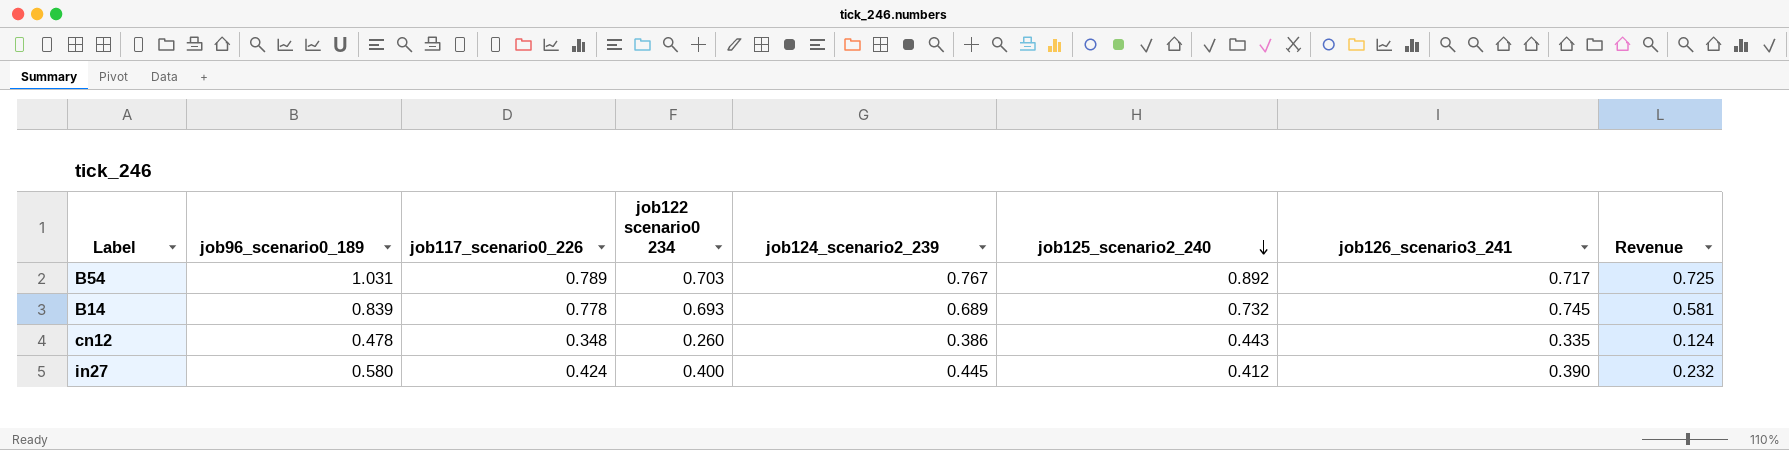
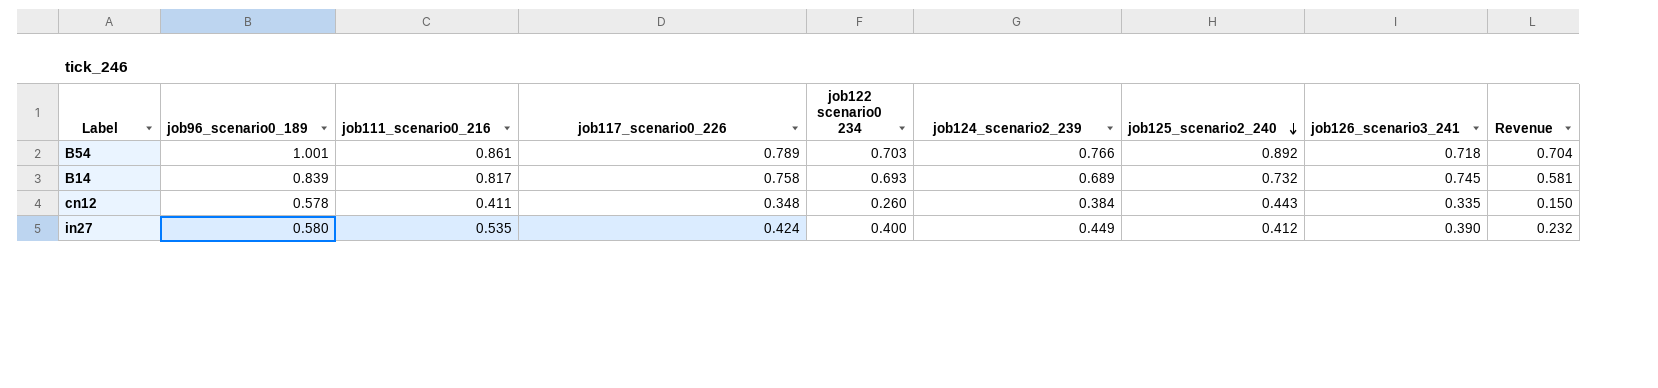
column job111_scenario0_216 | position: none -> 3
B54 | job96_scenario0_189: 1.031 -> 1.001
B54 | job124_scenario2_239: 0.767 -> 0.766
B54 | job126_scenario3_241: 0.717 -> 0.718
B54 | Revenue: 0.725 -> 0.704
B14 | job117_scenario0_226: 0.778 -> 0.758
cn12 | job96_scenario0_189: 0.478 -> 0.578
cn12 | job124_scenario2_239: 0.386 -> 0.384
cn12 | Revenue: 0.124 -> 0.150
in27 | job124_scenario2_239: 0.445 -> 0.449

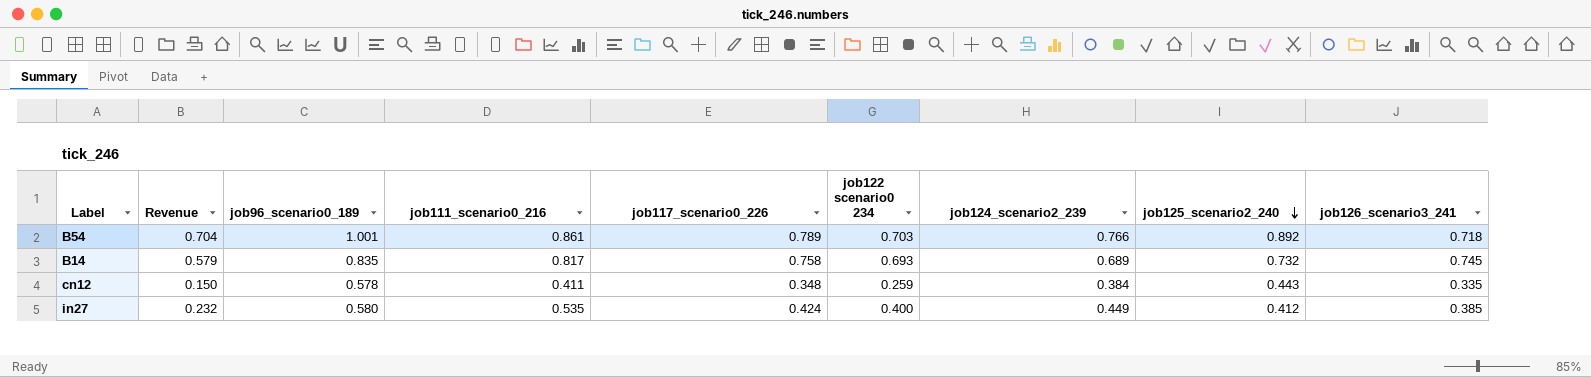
column Revenue | position: 9 -> 2
B14 | Revenue: 0.581 -> 0.579
B14 | job96_scenario0_189: 0.839 -> 0.835
cn12 | job122 scenario0 234: 0.260 -> 0.259
in27 | job126_scenario3_241: 0.390 -> 0.385

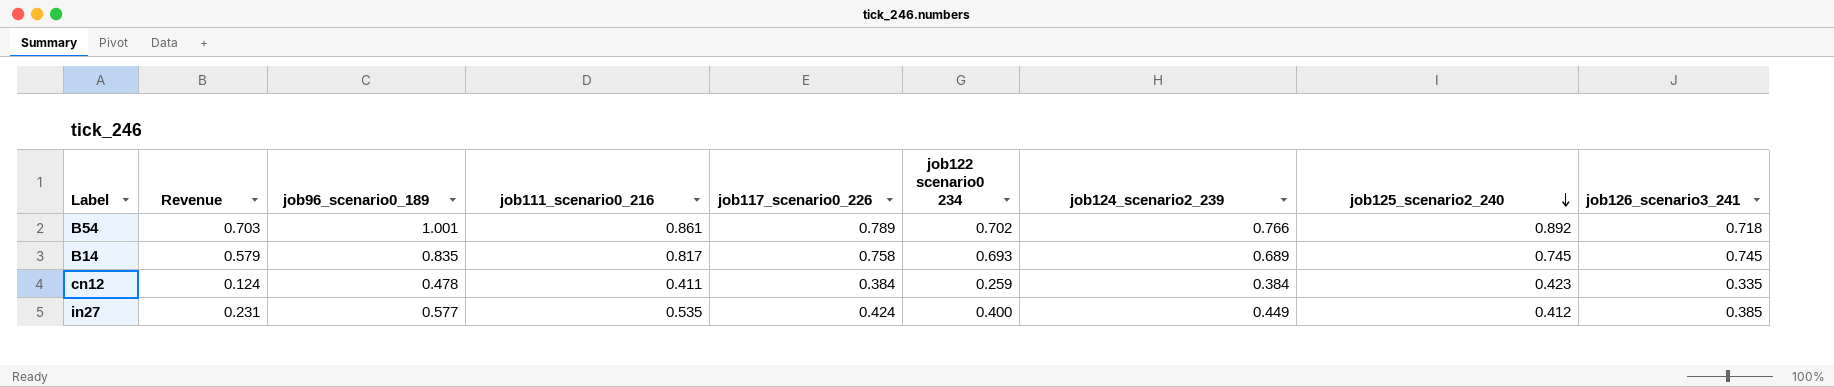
B54 | Revenue: 0.704 -> 0.703
B54 | job122 scenario0 234: 0.703 -> 0.702
B14 | job125_scenario2_240: 0.732 -> 0.745
cn12 | Revenue: 0.150 -> 0.124
cn12 | job96_scenario0_189: 0.578 -> 0.478
cn12 | job117_scenario0_226: 0.348 -> 0.384
cn12 | job125_scenario2_240: 0.443 -> 0.423
in27 | Revenue: 0.232 -> 0.231
in27 | job96_scenario0_189: 0.580 -> 0.577

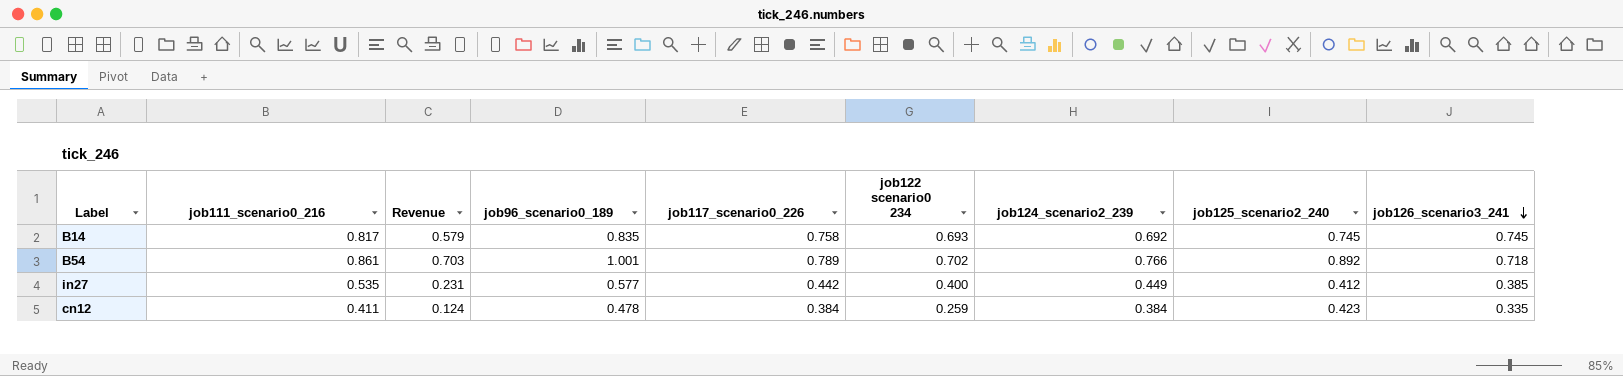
row order: job125_scenario2_240 descending -> job126_scenario3_241 descending
column job111_scenario0_216 | position: 4 -> 2
B14 | job124_scenario2_239: 0.689 -> 0.692
in27 | job117_scenario0_226: 0.424 -> 0.442

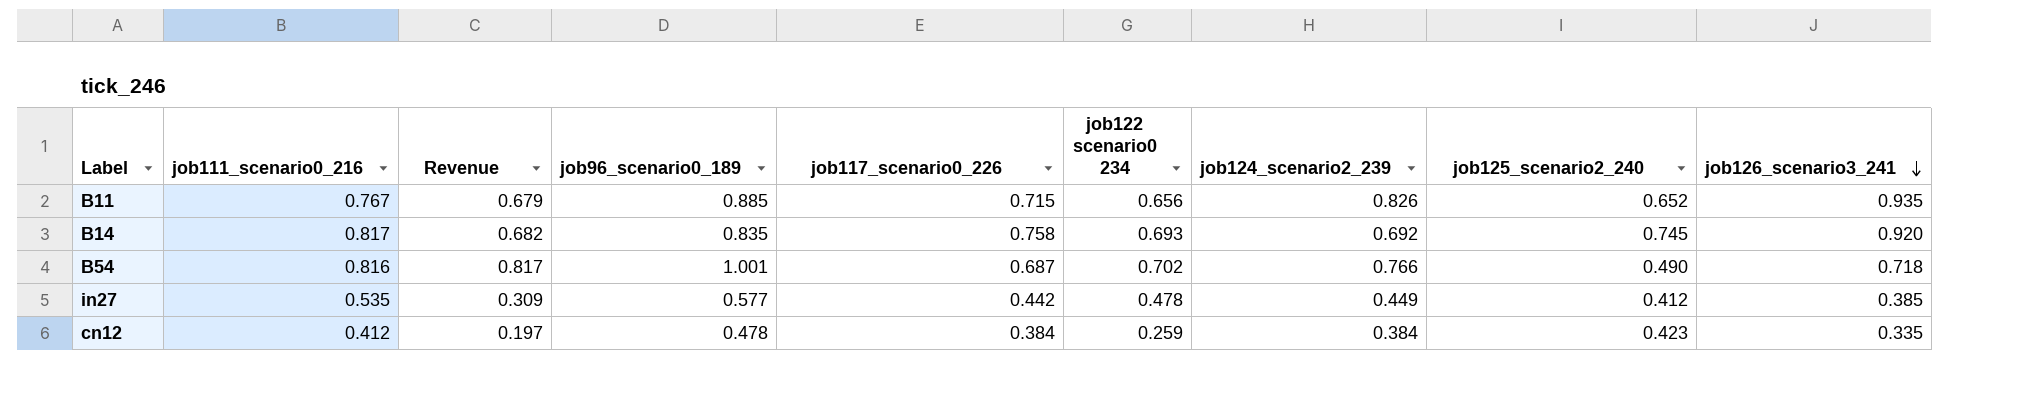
column Revenue | formula: [job96_scenario0_189] * [job122 scenario0 234] -> [job111_scenario0_216] * [job96_scenario0_189]
row B11: none -> 0.767 | 0.679 | 0.885 | 0.715 | 0.656 | 0.826 | 0.652 | 0.935
B14 | job126_scenario3_241: 0.745 -> 0.920
B54 | job111_scenario0_216: 0.861 -> 0.816
B54 | job117_scenario0_226: 0.789 -> 0.687
B54 | job125_scenario2_240: 0.892 -> 0.490
in27 | job122 scenario0 234: 0.400 -> 0.478
cn12 | job111_scenario0_216: 0.411 -> 0.412

